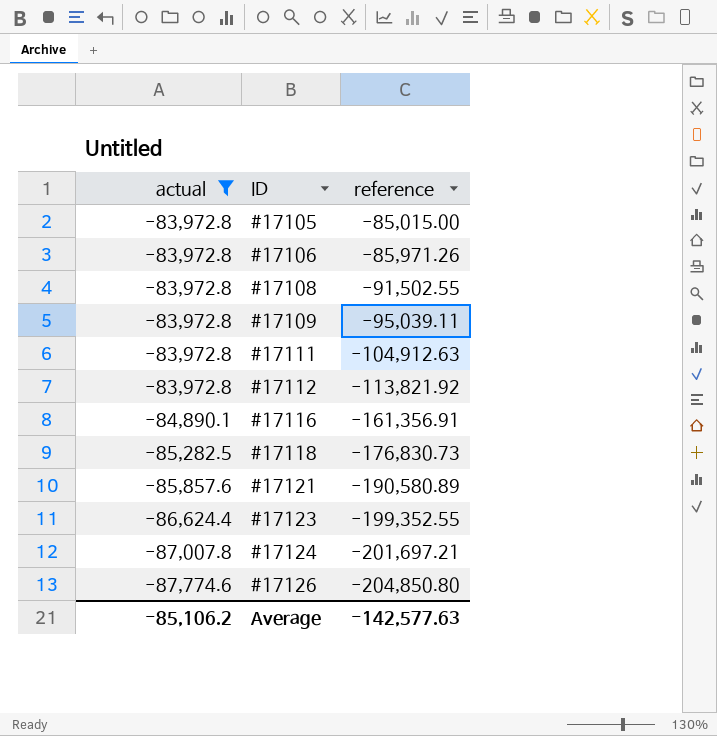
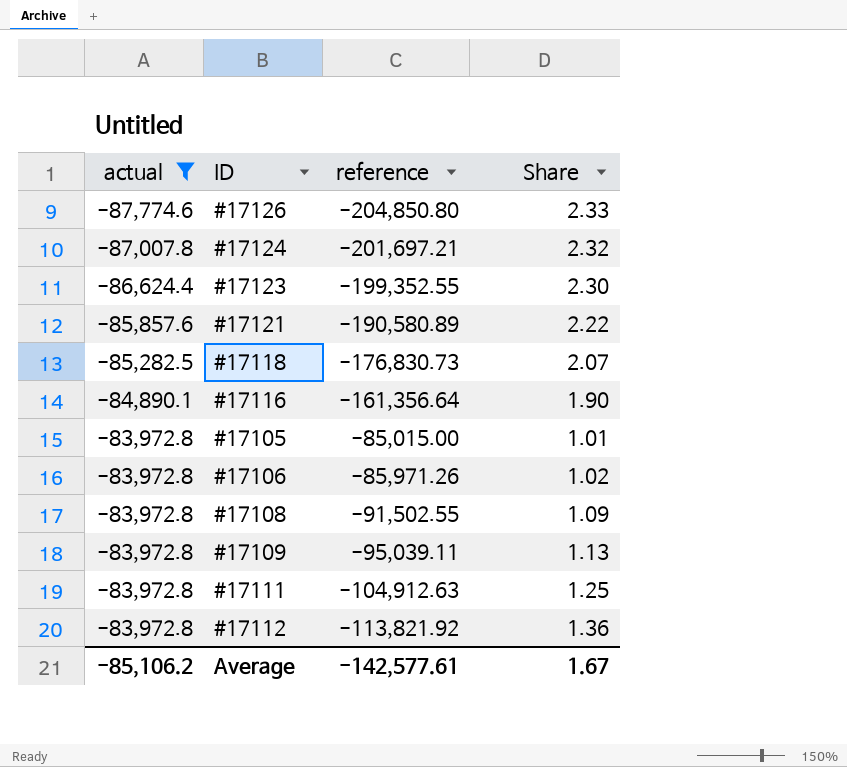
row order: actual descending -> actual ascending
column Share | formula: none -> [reference] / [actual]
#17116 | reference: -161,356.91 -> -161,356.64
Average | reference: -142,577.63 -> -142,577.61

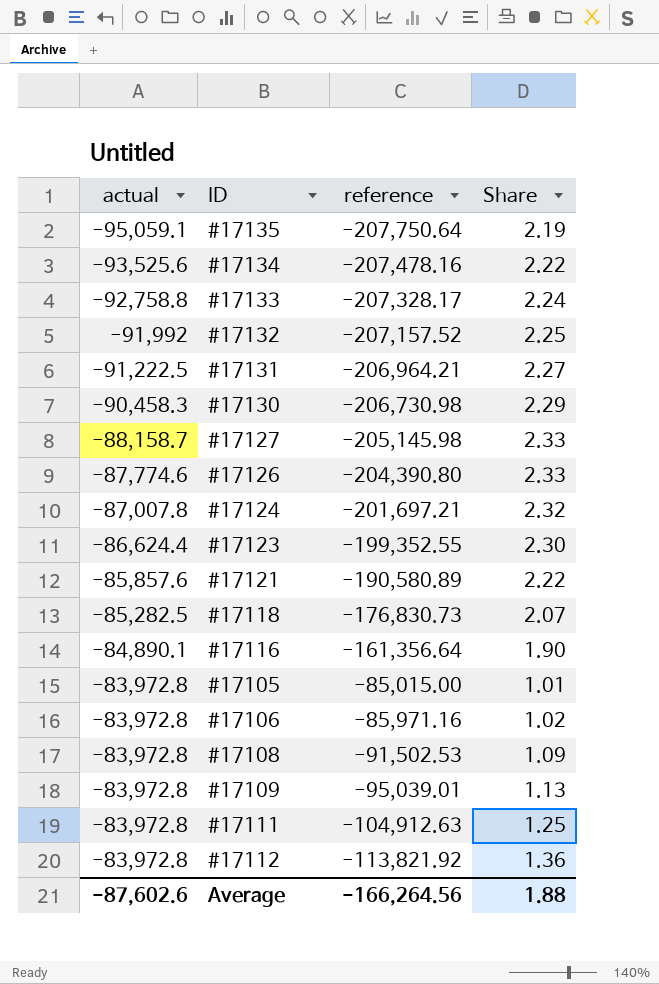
filter: actual >= -87,774.6 -> none
#17126 | reference: -204,850.80 -> -204,390.80
#17106 | reference: -85,971.26 -> -85,971.16
#17108 | reference: -91,502.55 -> -91,502.53
#17109 | reference: -95,039.11 -> -95,039.01
Average | actual: -85,106.2 -> -87,602.6
Average | reference: -142,577.61 -> -166,264.56
Average | Share: 1.67 -> 1.88

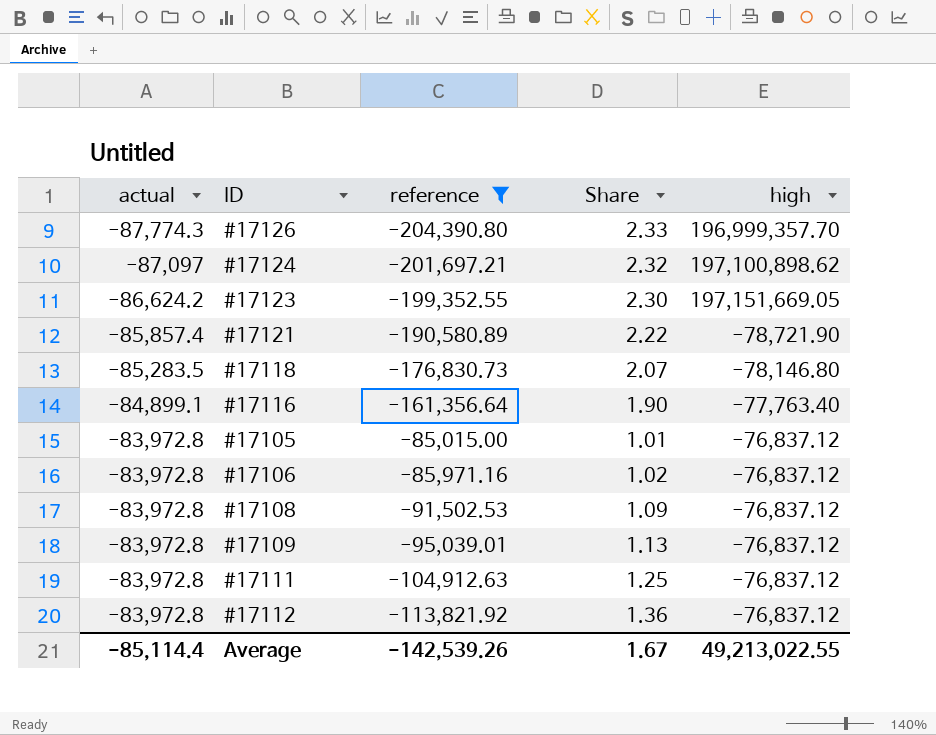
filter: none -> reference >= -204,390.80
column high | position: none -> 5
#17126 | actual: -87,774.6 -> -87,774.3
#17124 | actual: -87,007.8 -> -87,097
#17123 | actual: -86,624.4 -> -86,624.2
#17121 | actual: -85,857.6 -> -85,857.4
#17118 | actual: -85,282.5 -> -85,283.5
#17116 | actual: -84,890.1 -> -84,899.1
Average | actual: -87,602.6 -> -85,114.4
Average | reference: -166,264.56 -> -142,539.26
Average | Share: 1.88 -> 1.67

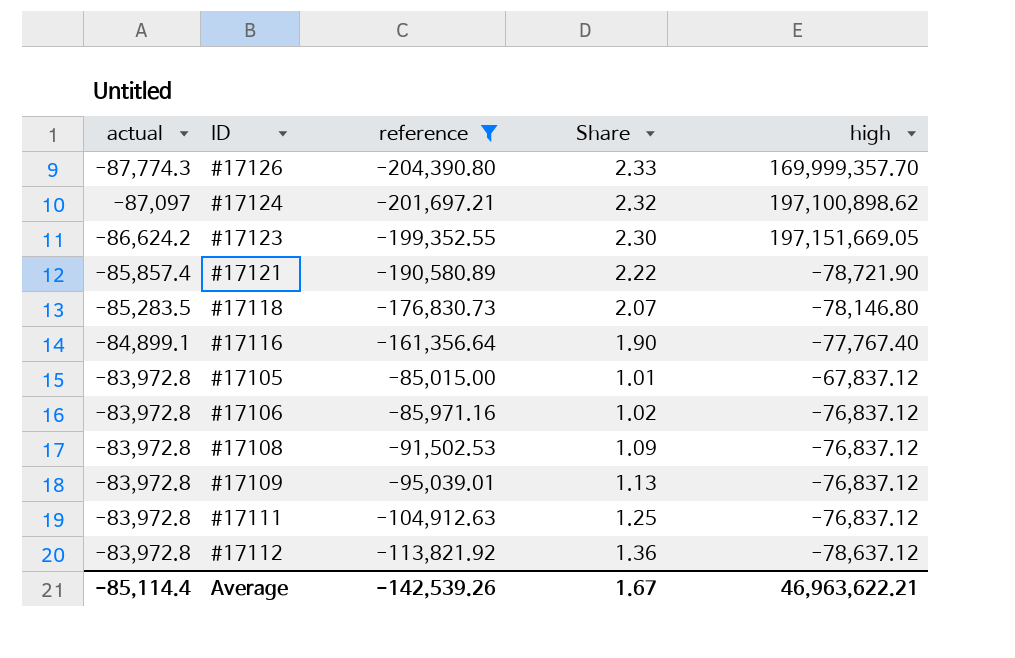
#17126 | high: 196,999,357.70 -> 169,999,357.70
#17116 | high: -77,763.40 -> -77,767.40
#17105 | high: -76,837.12 -> -67,837.12
#17112 | high: -76,837.12 -> -78,637.12
Average | high: 49,213,022.55 -> 46,963,622.21

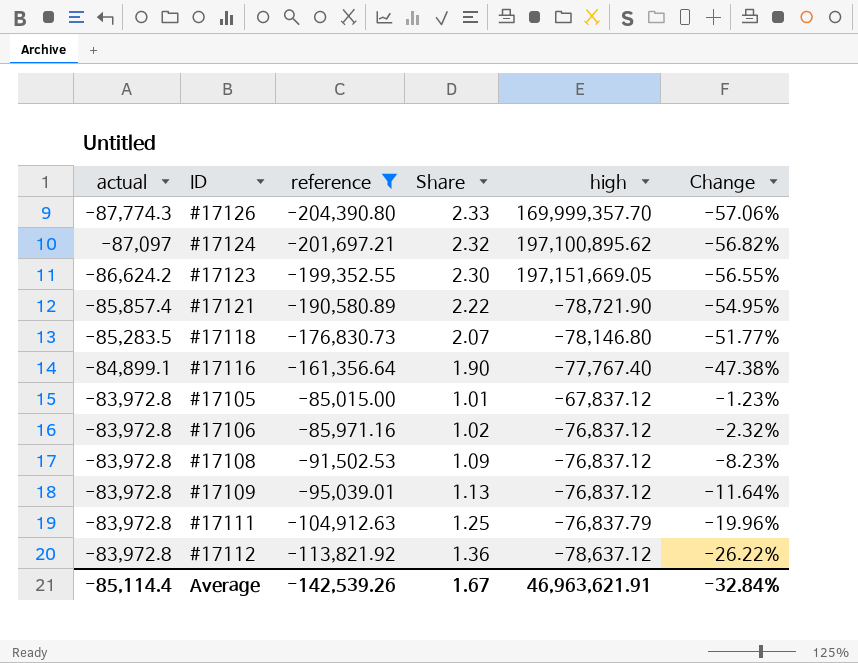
column Change | formula: none -> ([actual] - [reference]) / [reference]
#17124 | high: 197,100,898.62 -> 197,100,895.62
#17111 | high: -76,837.12 -> -76,837.79
Average | high: 46,963,622.21 -> 46,963,621.91

